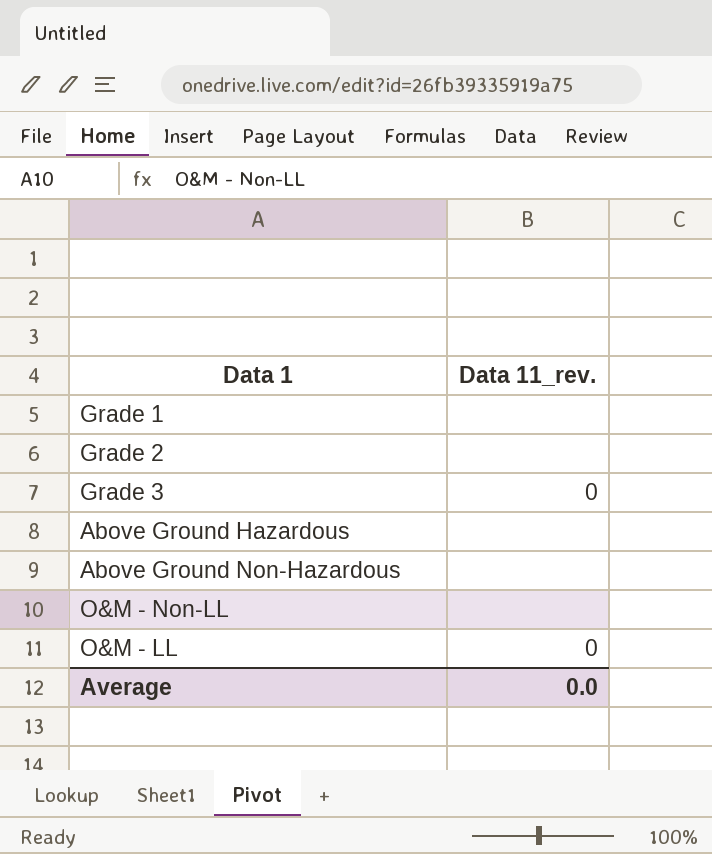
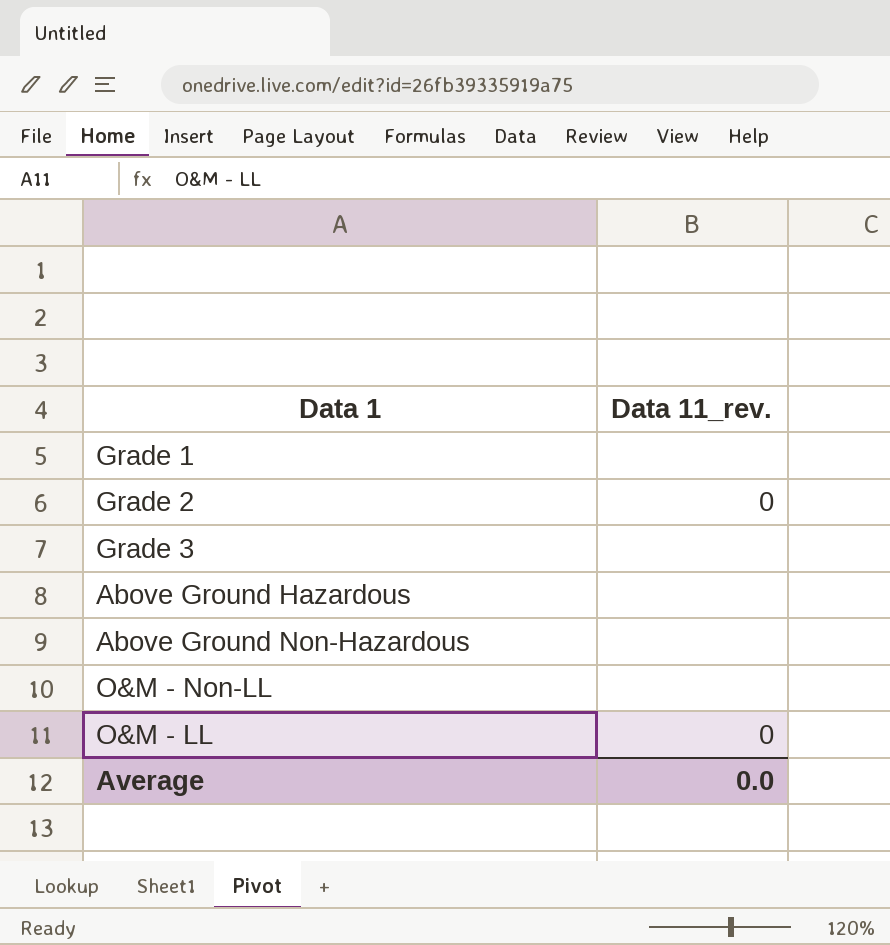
Grade 2 | Data 11_rev.: none -> 0
Grade 3 | Data 11_rev.: 0 -> none

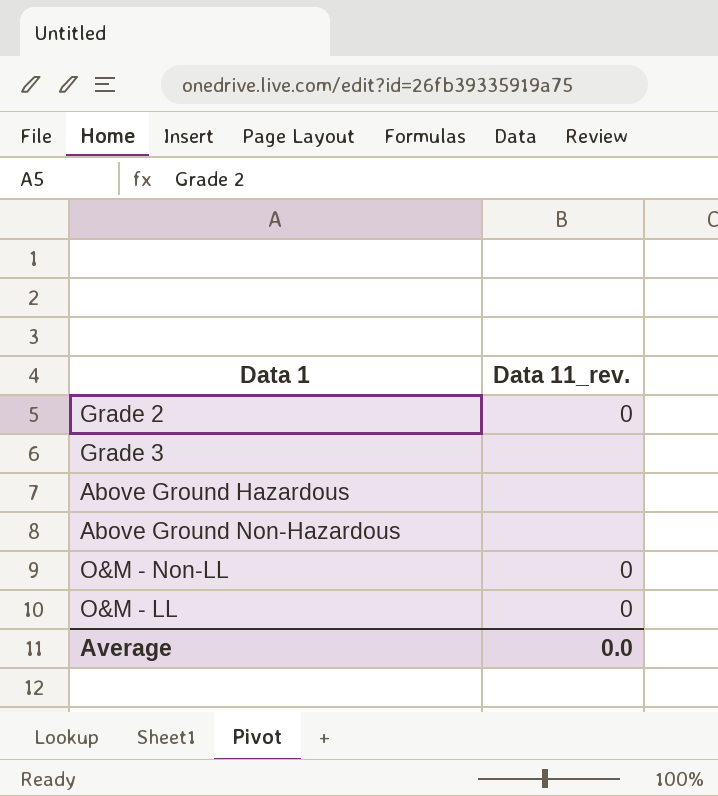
row Grade 1: none -> none
O&M - Non-LL | Data 11_rev.: none -> 0

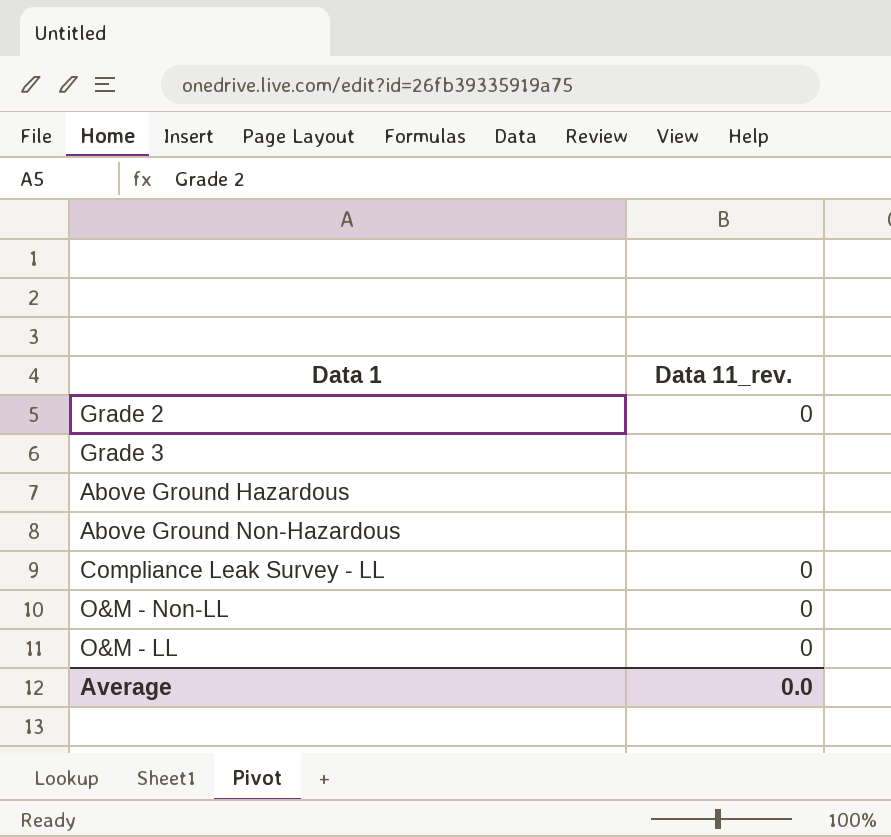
row Compliance Leak Survey - LL: none -> 0

